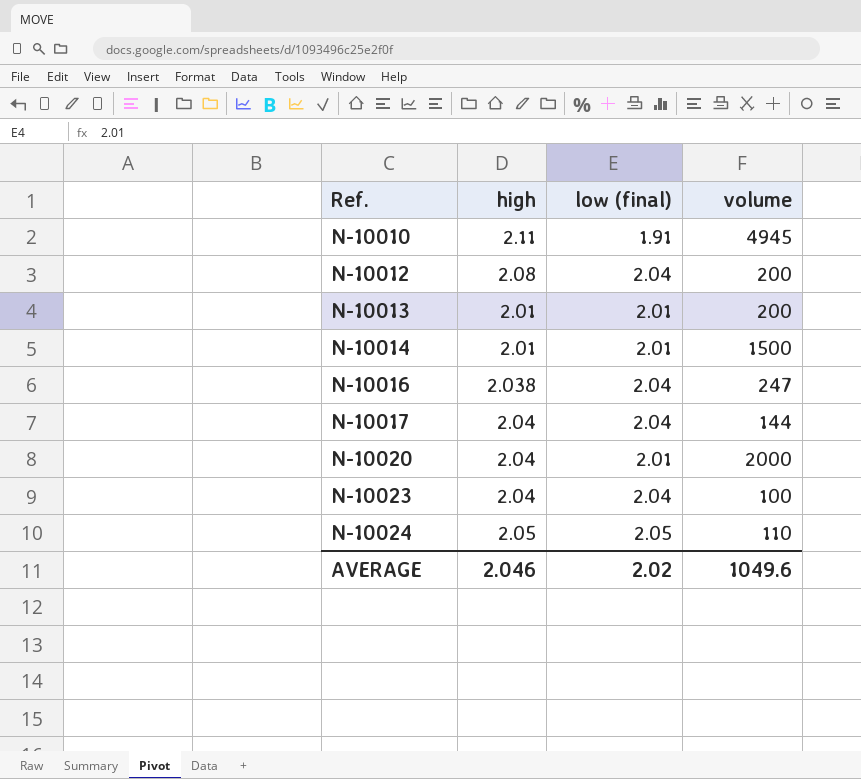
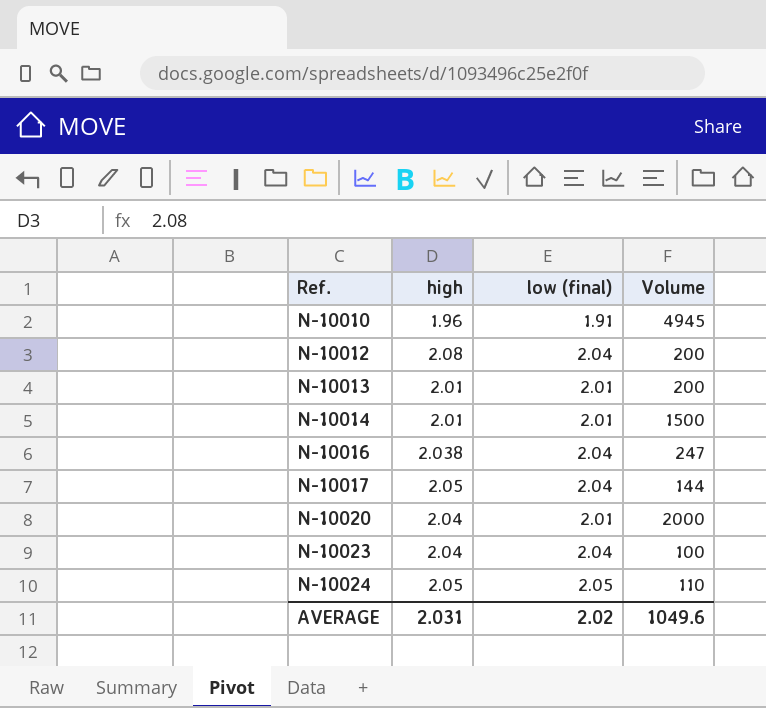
column name: volume -> Volume
N-10010 | high: 2.11 -> 1.96
N-10017 | high: 2.04 -> 2.05
AVERAGE | high: 2.046 -> 2.031

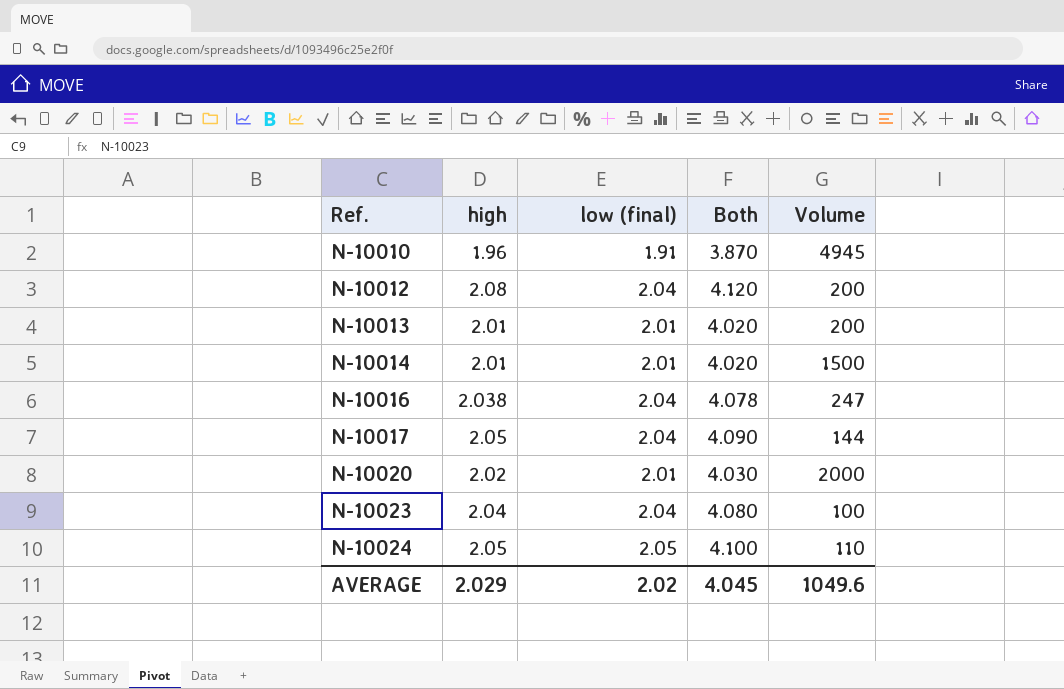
column Both | formula: none -> [high] + [low (final)]
N-10020 | high: 2.04 -> 2.02
AVERAGE | high: 2.031 -> 2.029

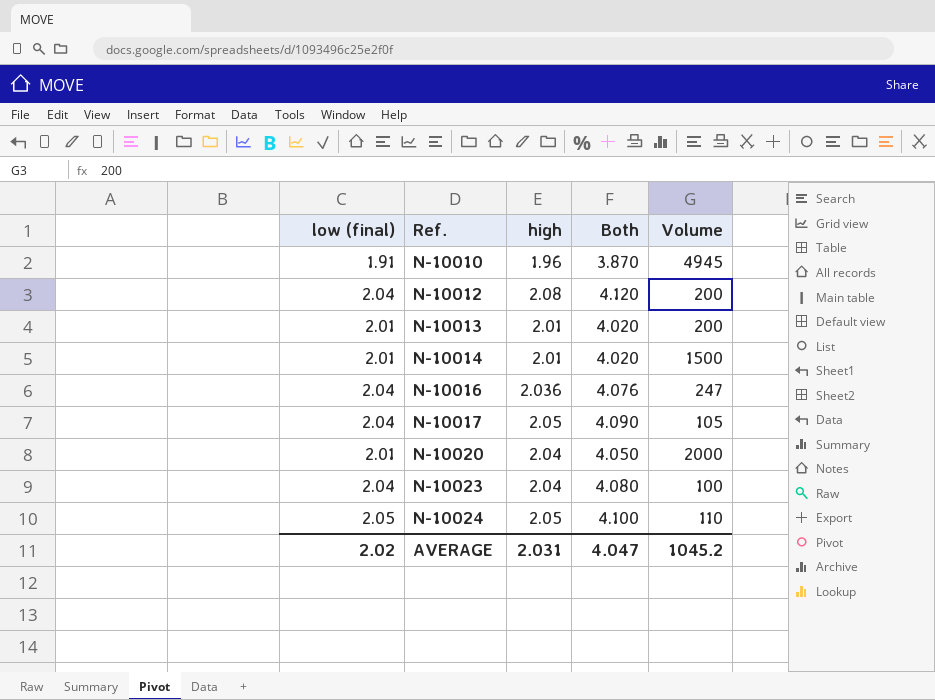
column low (final) | position: 3 -> 1
N-10016 | high: 2.038 -> 2.036
N-10016 | Both: 4.078 -> 4.076
N-10017 | Volume: 144 -> 105
N-10020 | high: 2.02 -> 2.04
N-10020 | Both: 4.030 -> 4.050
AVERAGE | high: 2.029 -> 2.031
AVERAGE | Both: 4.045 -> 4.047
AVERAGE | Volume: 1049.6 -> 1045.2

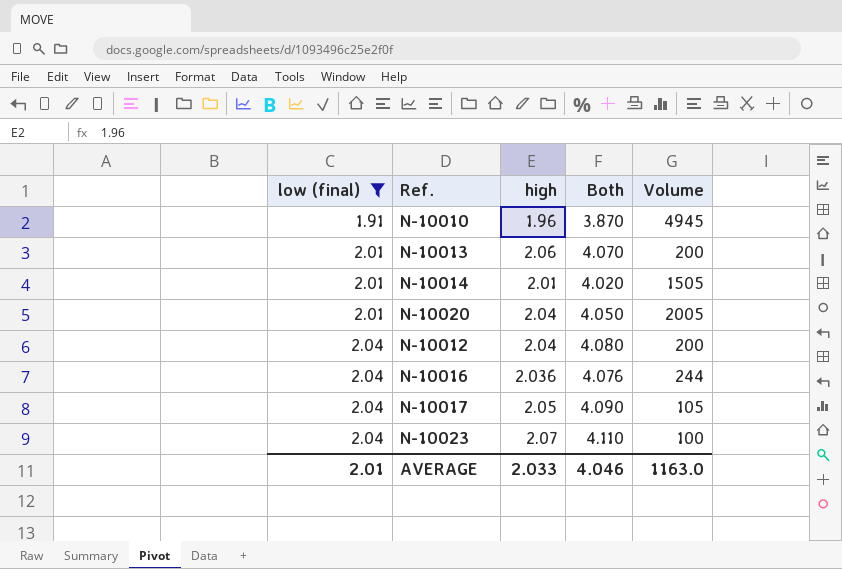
filter: none -> low (final) != 2.05
row order: Ref. ascending -> low (final) ascending
N-10013 | high: 2.01 -> 2.06
N-10013 | Both: 4.020 -> 4.070
N-10014 | Volume: 1500 -> 1505
N-10020 | Volume: 2000 -> 2005
N-10012 | high: 2.08 -> 2.04
N-10012 | Both: 4.120 -> 4.080
N-10016 | Volume: 247 -> 244
N-10023 | high: 2.04 -> 2.07
N-10023 | Both: 4.080 -> 4.110
AVERAGE | low (final): 2.02 -> 2.01
AVERAGE | high: 2.031 -> 2.033
AVERAGE | Both: 4.047 -> 4.046
AVERAGE | Volume: 1045.2 -> 1163.0

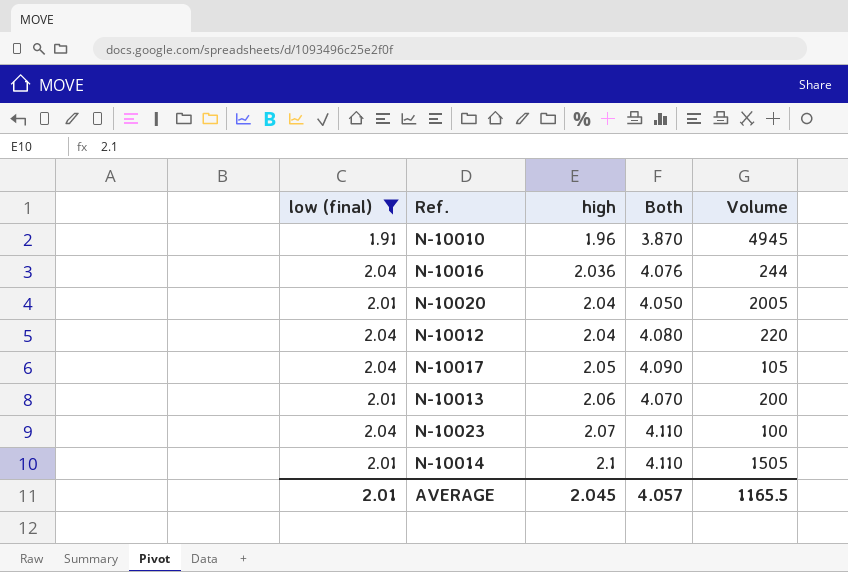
row order: low (final) ascending -> high ascending
N-10012 | Volume: 200 -> 220
N-10014 | high: 2.01 -> 2.1
N-10014 | Both: 4.020 -> 4.110
AVERAGE | high: 2.033 -> 2.045
AVERAGE | Both: 4.046 -> 4.057
AVERAGE | Volume: 1163.0 -> 1165.5

